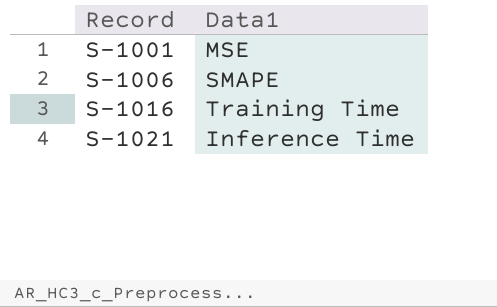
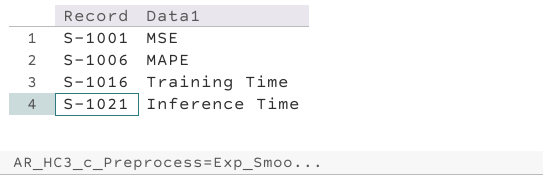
S-1006 | Data1: SMAPE -> MAPE

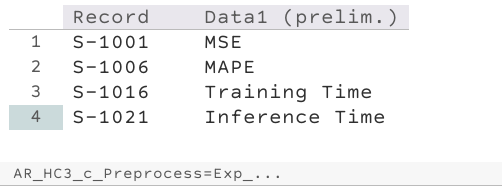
column name: Data1 -> Data1 (prelim.)

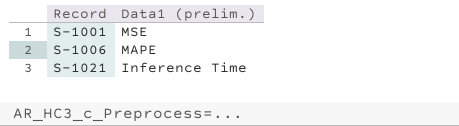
row S-1016: Training Time -> none

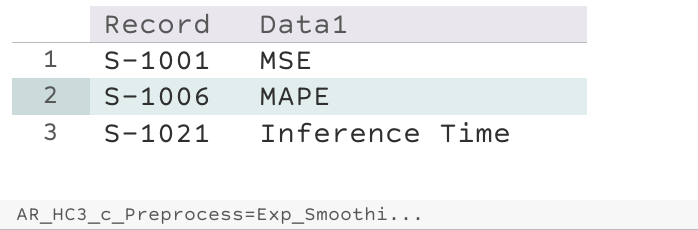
column name: Data1 (prelim.) -> Data1

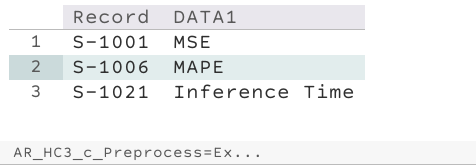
column name: Data1 -> DATA1

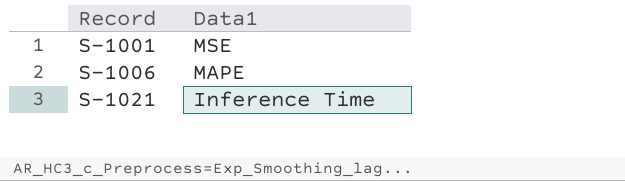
column name: DATA1 -> Data1

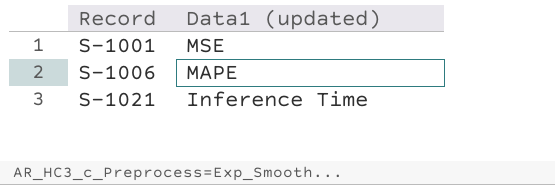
column name: Data1 -> Data1 (updated)

